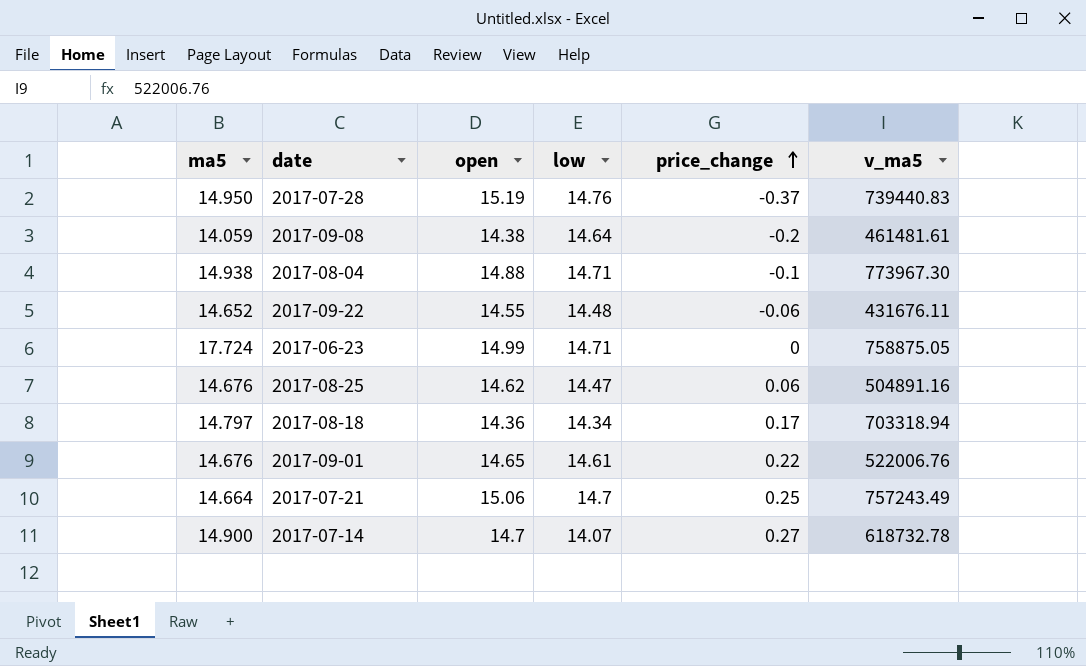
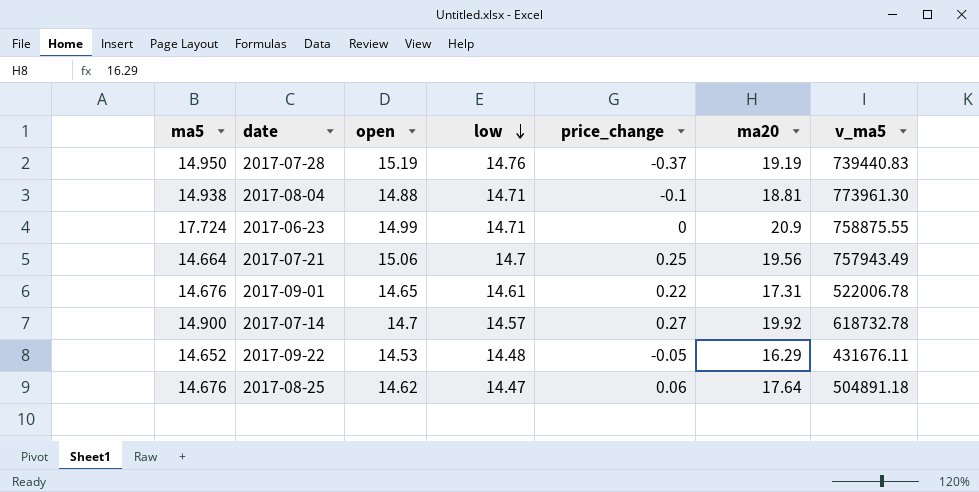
row order: price_change ascending -> low descending
column ma20 | position: none -> 6
row 2017-09-08: 14.059 | 14.38 | 14.64 | -0.2 | 461481.61 -> none
row 2017-08-18: 14.797 | 14.36 | 14.34 | 0.17 | 703318.94 -> none
2017-08-04 | v_ma5: 773967.30 -> 773961.30
2017-06-23 | v_ma5: 758875.05 -> 758875.55
2017-07-21 | v_ma5: 757243.49 -> 757943.49
2017-09-01 | v_ma5: 522006.76 -> 522006.78
2017-07-14 | low: 14.07 -> 14.57
2017-09-22 | open: 14.55 -> 14.53
2017-09-22 | price_change: -0.06 -> -0.05
2017-08-25 | v_ma5: 504891.16 -> 504891.18

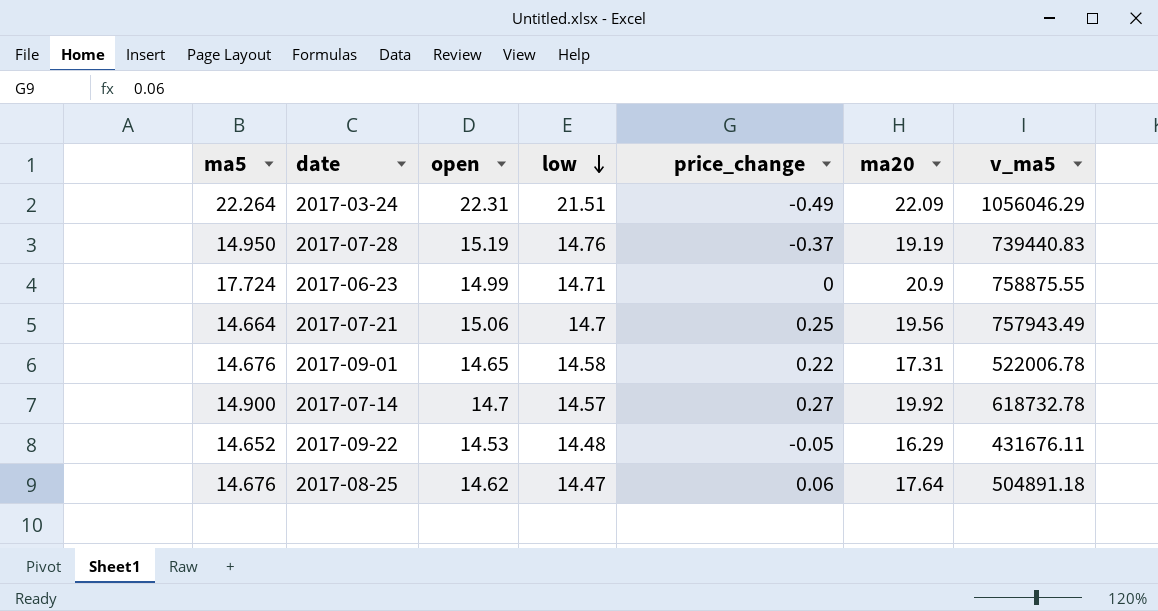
row 2017-08-04: 14.938 | 14.88 | 14.71 | -0.1 | 18.81 | 773961.30 -> none
row 2017-03-24: none -> 22.264 | 22.31 | 21.51 | -0.49 | 22.09 | 1056046.29
2017-09-01 | low: 14.61 -> 14.58

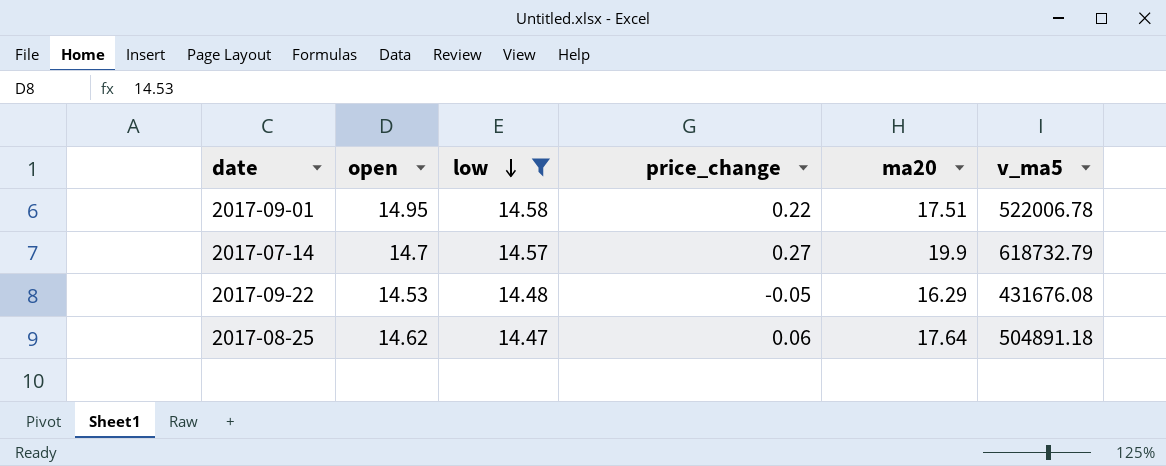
filter: none -> low <= 14.58
column ma5 | position: 1 -> none
2017-09-01 | open: 14.65 -> 14.95
2017-09-01 | ma20: 17.31 -> 17.51
2017-07-14 | ma20: 19.92 -> 19.9
2017-07-14 | v_ma5: 618732.78 -> 618732.79
2017-09-22 | v_ma5: 431676.11 -> 431676.08

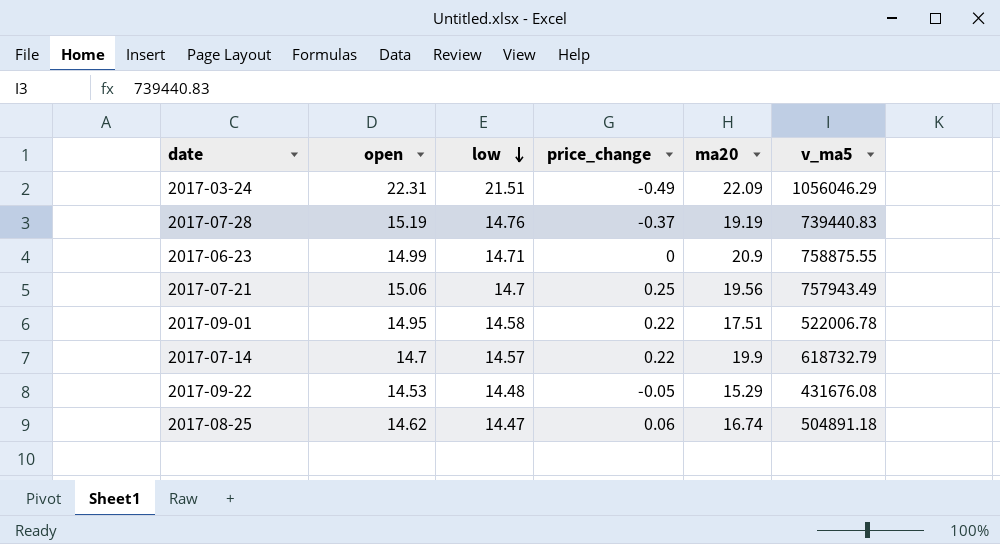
filter: low <= 14.58 -> none
2017-07-14 | price_change: 0.27 -> 0.22
2017-09-22 | ma20: 16.29 -> 15.29
2017-08-25 | ma20: 17.64 -> 16.74

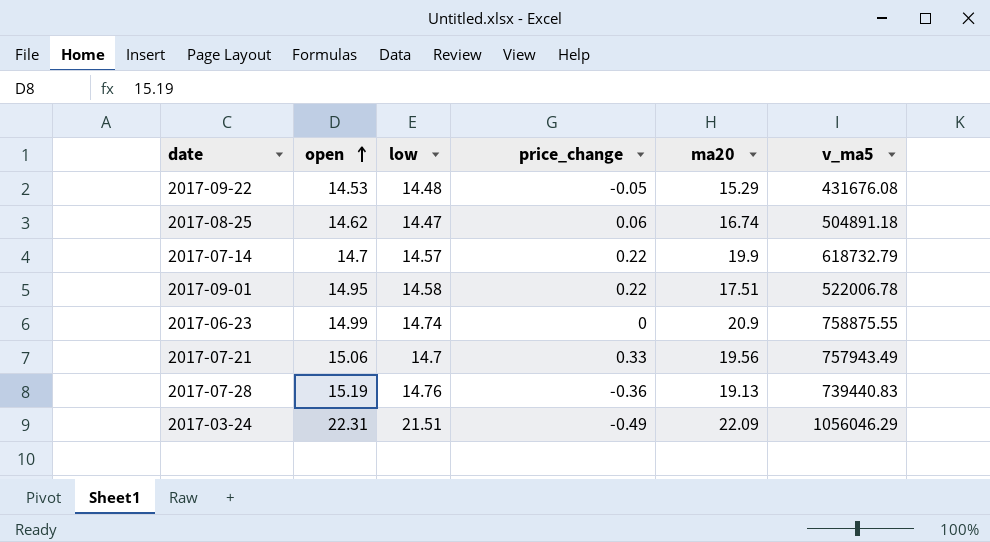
row order: low descending -> open ascending
2017-06-23 | low: 14.71 -> 14.74
2017-07-21 | price_change: 0.25 -> 0.33
2017-07-28 | price_change: -0.37 -> -0.36
2017-07-28 | ma20: 19.19 -> 19.13

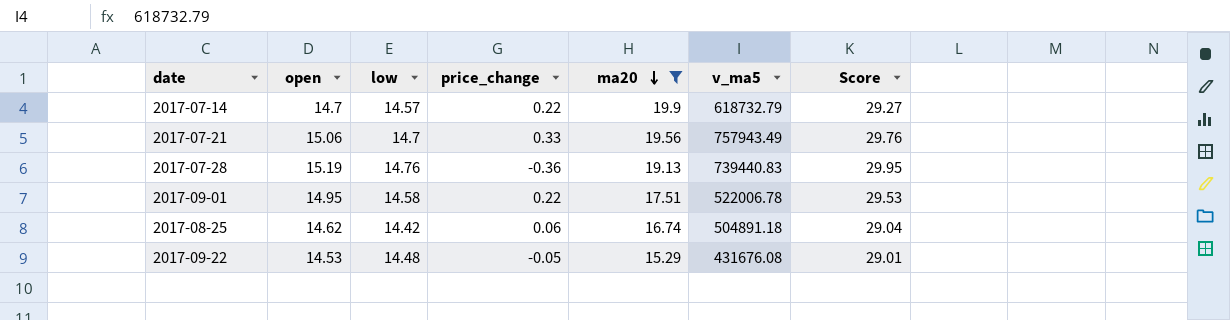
filter: none -> ma20 <= 19.9
row order: open ascending -> ma20 descending
column Score | formula: none -> [open] + [low]
2017-08-25 | low: 14.47 -> 14.42

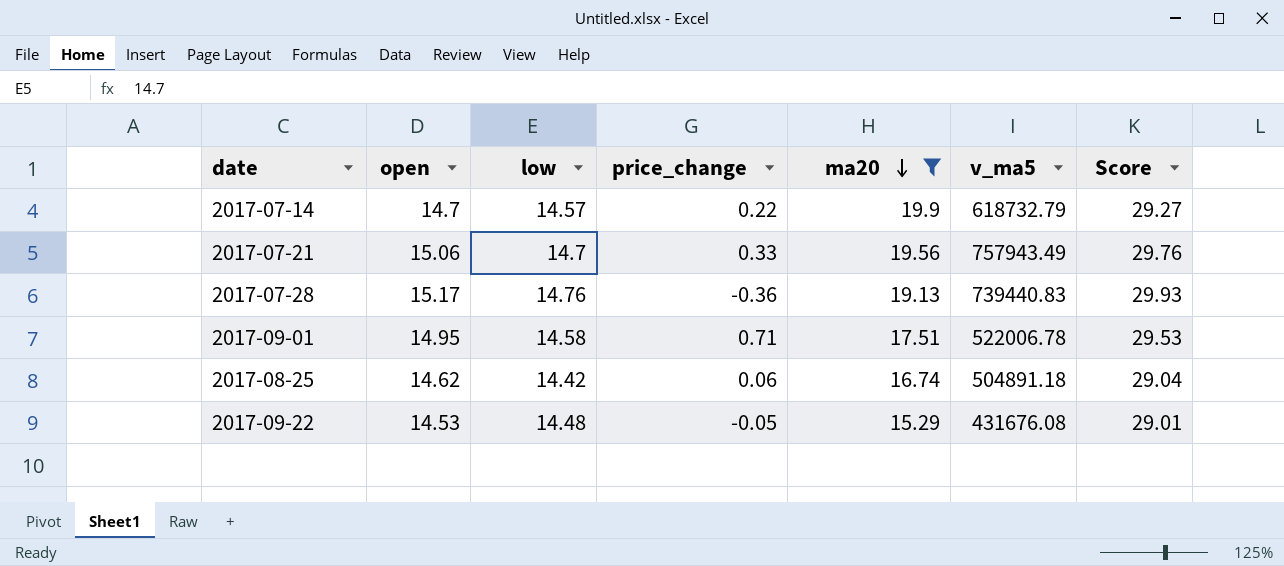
2017-07-28 | open: 15.19 -> 15.17
2017-07-28 | Score: 29.95 -> 29.93
2017-09-01 | price_change: 0.22 -> 0.71

